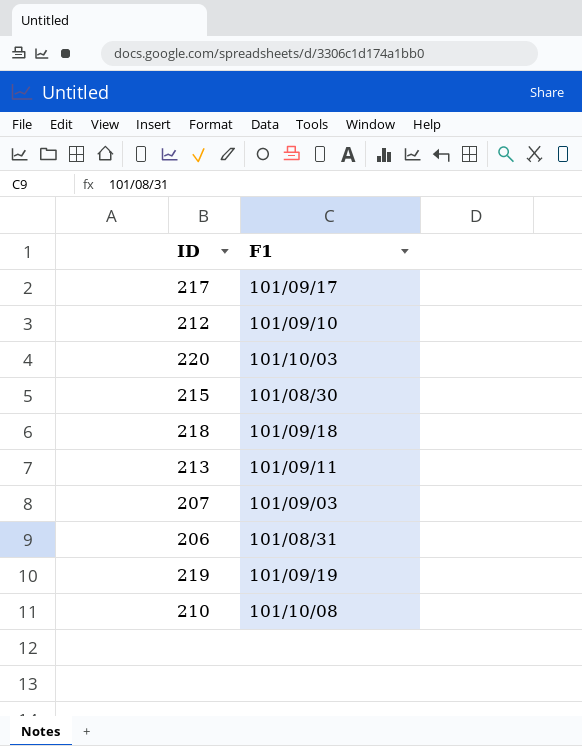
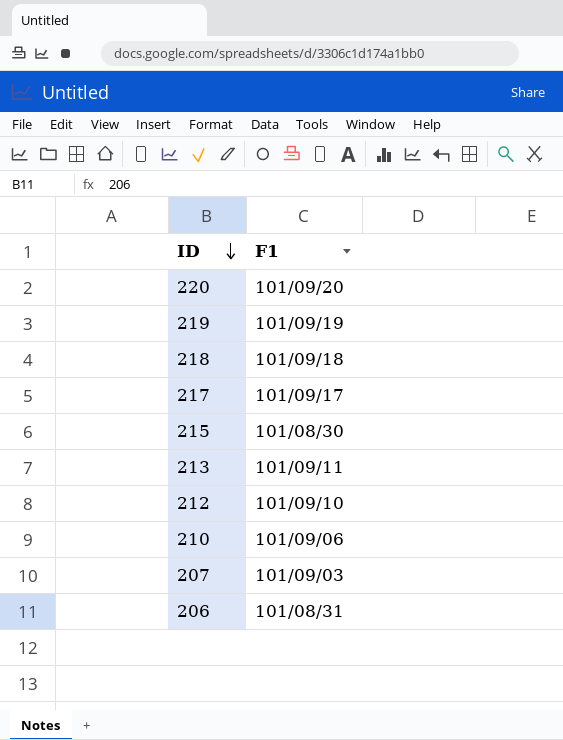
row order: none -> ID descending
220 | F1: 101/10/03 -> 101/09/20
210 | F1: 101/10/08 -> 101/09/06

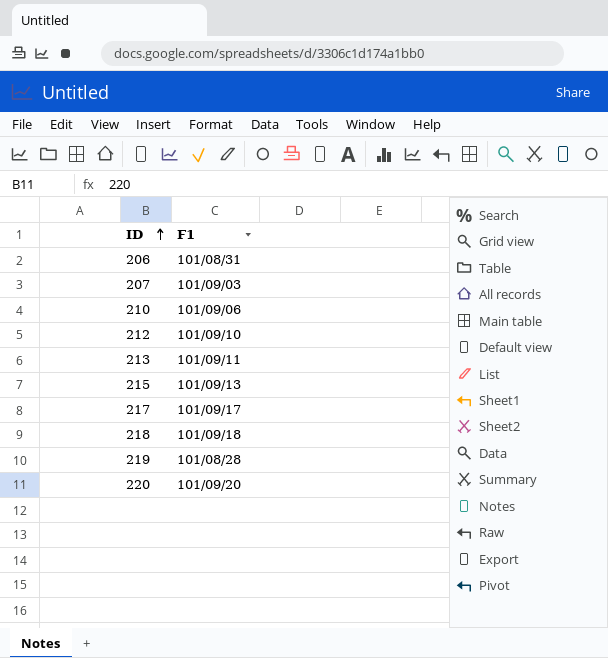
row order: ID descending -> ID ascending
215 | F1: 101/08/30 -> 101/09/13
219 | F1: 101/09/19 -> 101/08/28

